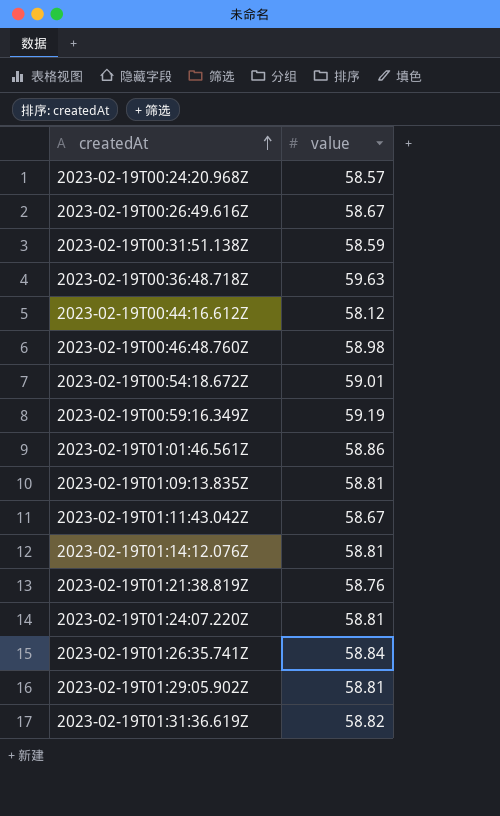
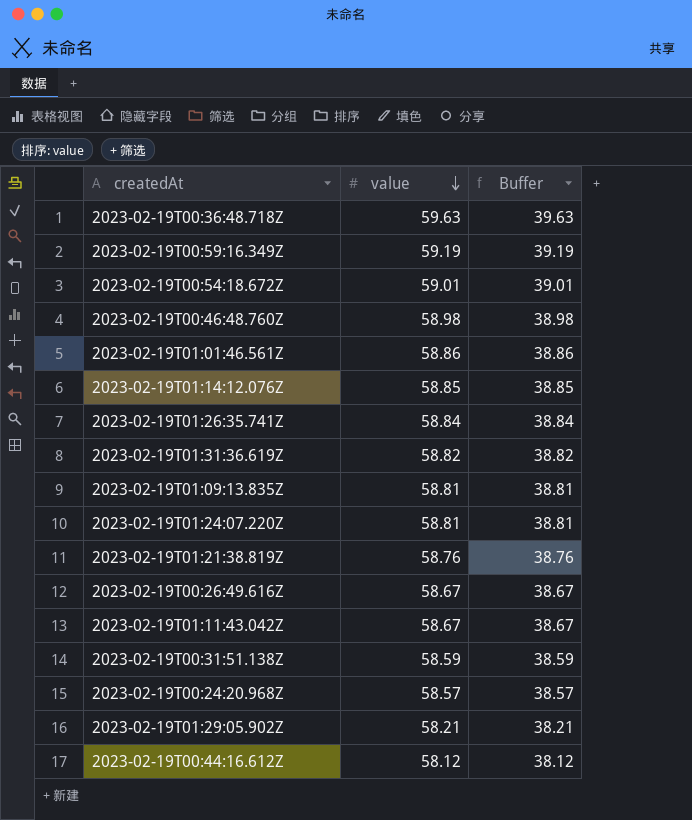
row order: createdAt ascending -> value descending
column Buffer | formula: none -> [value] - 20
2023-02-19T01:14:12.076Z | value: 58.81 -> 58.85
2023-02-19T01:29:05.902Z | value: 58.81 -> 58.21

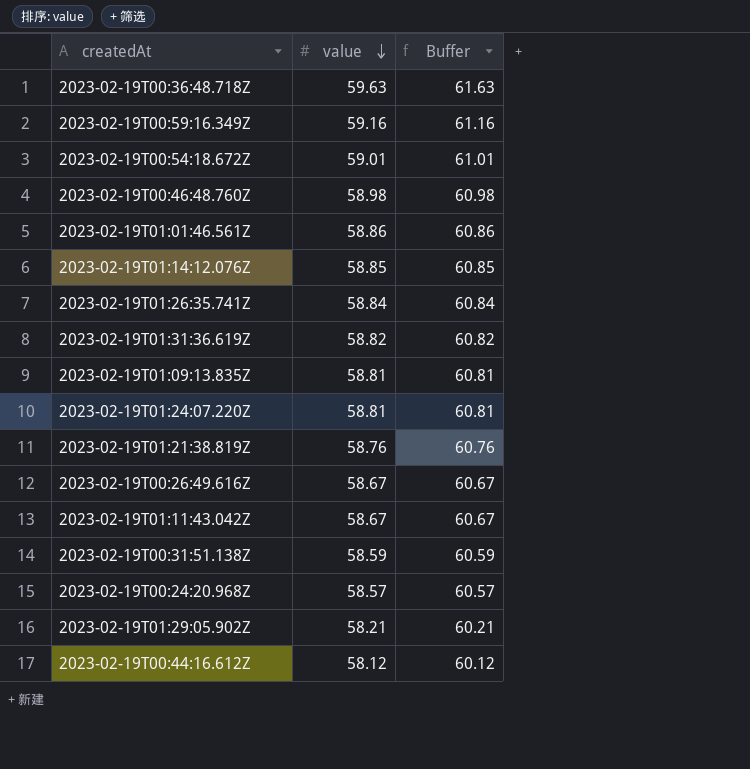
column Buffer | formula: [value] - 20 -> [value] + 2
2023-02-19T00:59:16.349Z | value: 59.19 -> 59.16

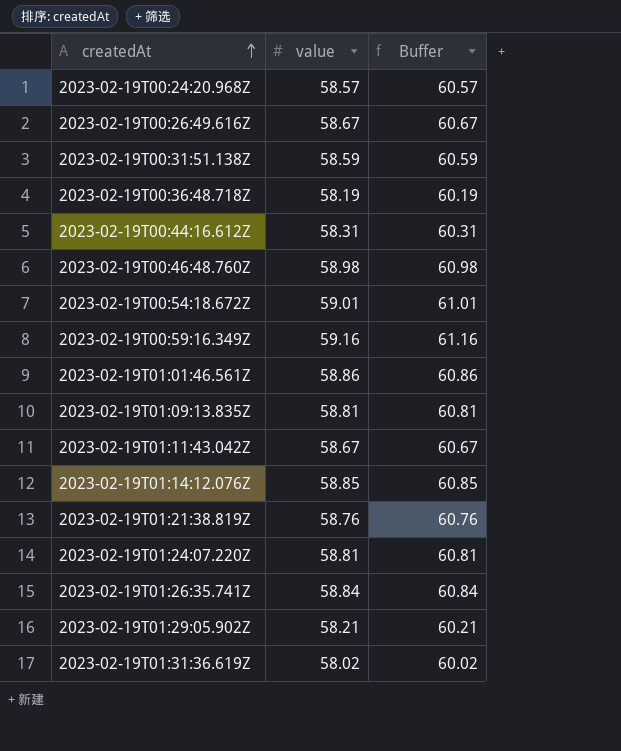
row order: value descending -> createdAt ascending
2023-02-19T00:36:48.718Z | value: 59.63 -> 58.19
2023-02-19T00:36:48.718Z | Buffer: 61.63 -> 60.19
2023-02-19T00:44:16.612Z | value: 58.12 -> 58.31
2023-02-19T00:44:16.612Z | Buffer: 60.12 -> 60.31
2023-02-19T01:31:36.619Z | value: 58.82 -> 58.02
2023-02-19T01:31:36.619Z | Buffer: 60.82 -> 60.02

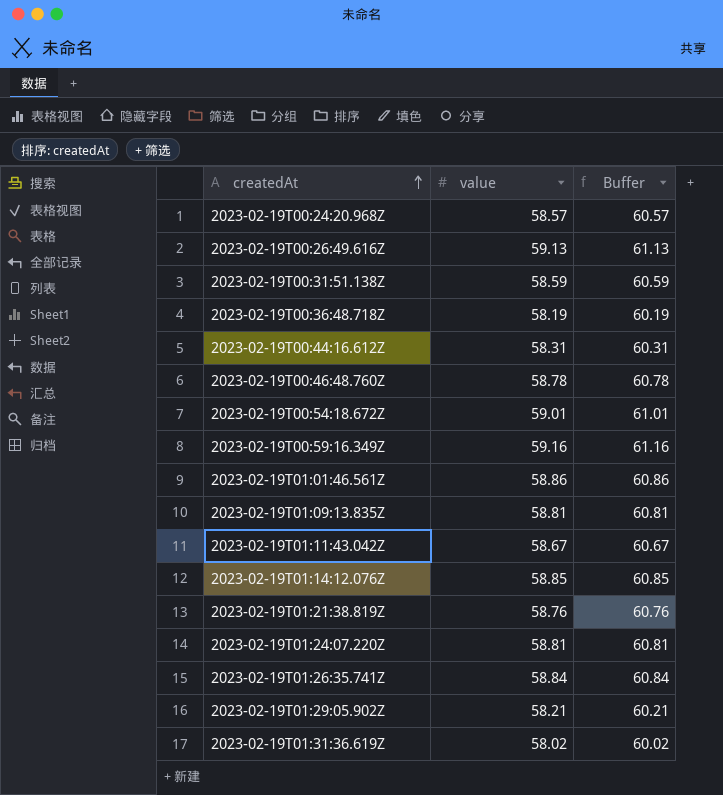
2023-02-19T00:26:49.616Z | value: 58.67 -> 59.13
2023-02-19T00:26:49.616Z | Buffer: 60.67 -> 61.13
2023-02-19T00:46:48.760Z | value: 58.98 -> 58.78
2023-02-19T00:46:48.760Z | Buffer: 60.98 -> 60.78

